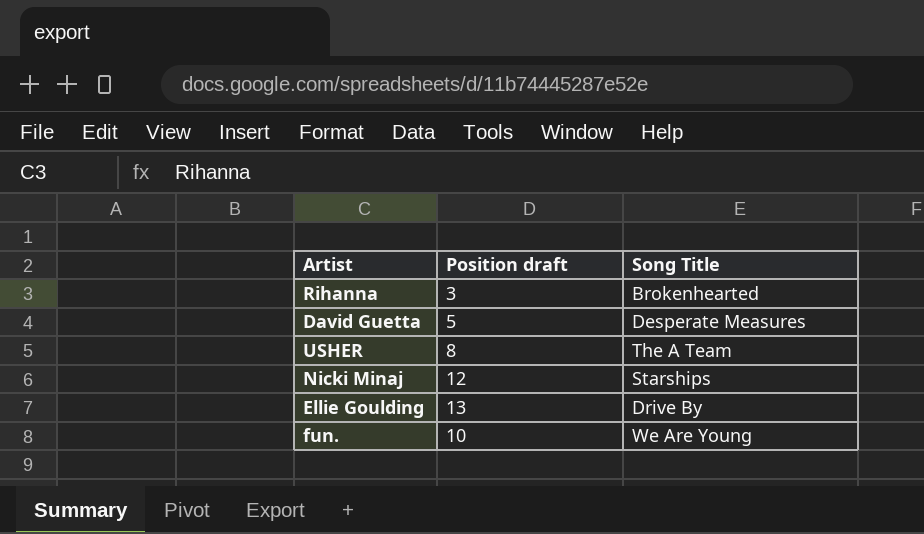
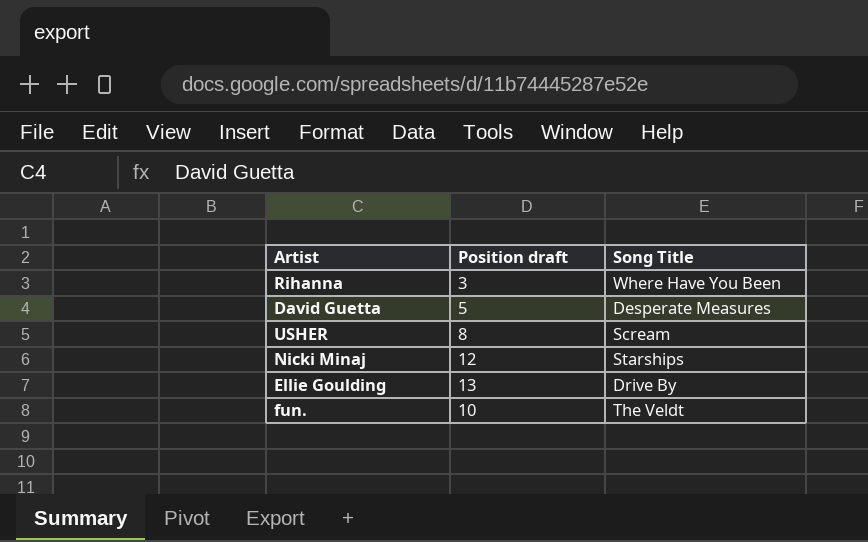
Rihanna | Song Title: Brokenhearted -> Where Have You Been
USHER | Song Title: The A Team -> Scream
fun. | Song Title: We Are Young -> The Veldt

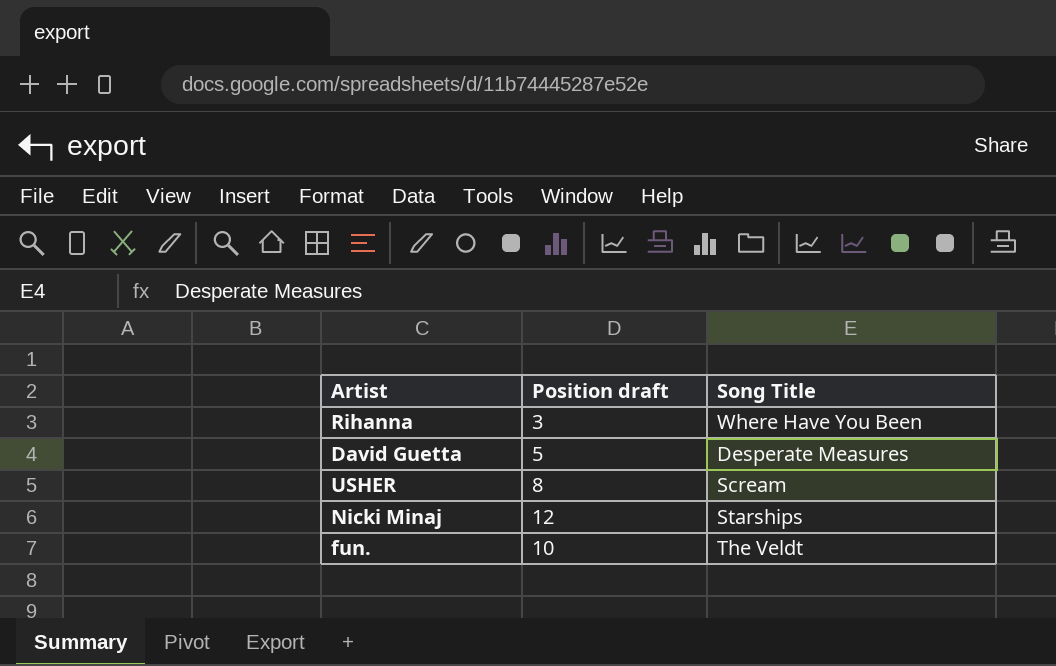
row Ellie Goulding: 13 | Drive By -> none

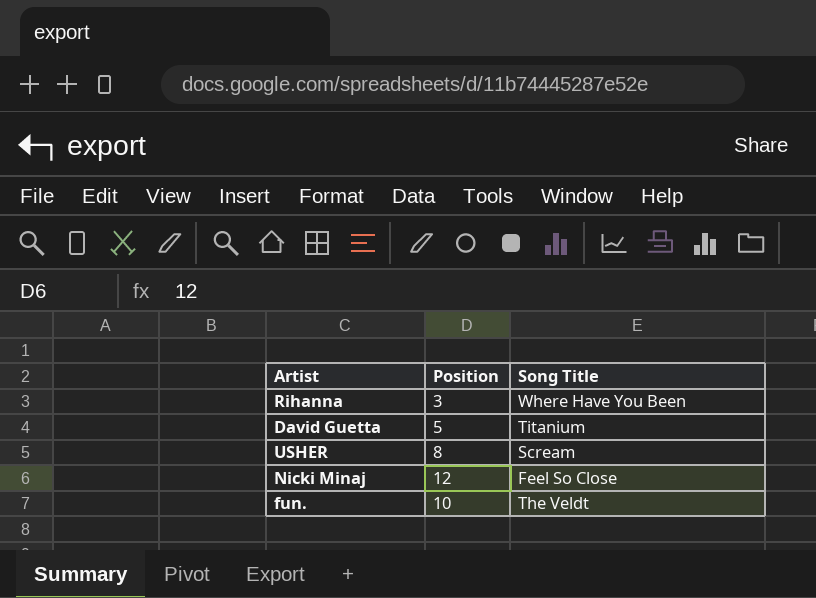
column name: Position draft -> Position
David Guetta | Song Title: Desperate Measures -> Titanium
Nicki Minaj | Song Title: Starships -> Feel So Close

